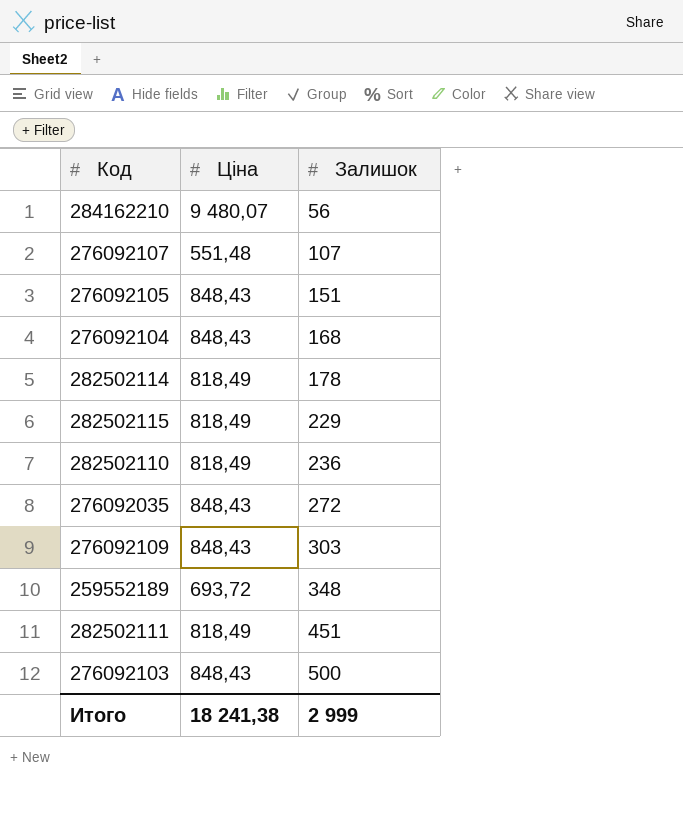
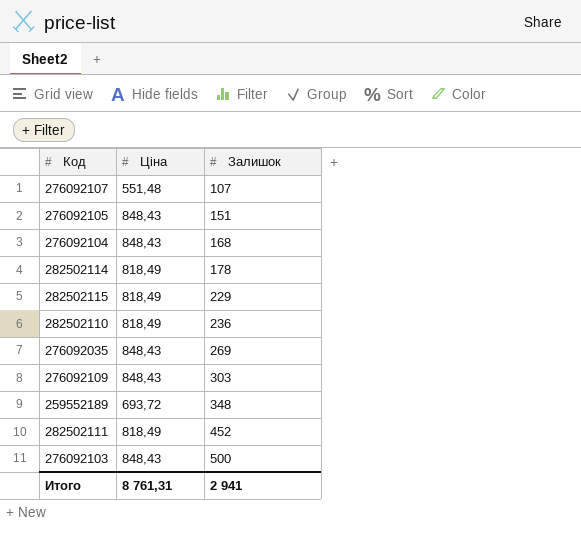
row 284162210: 9 480,07 | 56 -> none
276092035 | Залишок: 272 -> 269
282502111 | Залишок: 451 -> 452
Итого | Ціна: 18 241,38 -> 8 761,31
Итого | Залишок: 2 999 -> 2 941

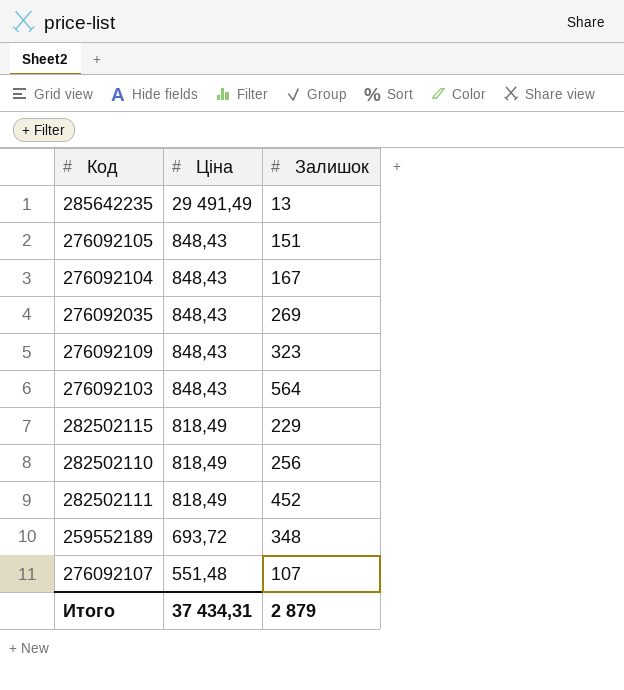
row order: Залишок ascending -> Ціна descending
row 282502114: 818,49 | 178 -> none
row 285642235: none -> 29 491,49 | 13
276092104 | Залишок: 168 -> 167
276092109 | Залишок: 303 -> 323
276092103 | Залишок: 500 -> 564
282502110 | Залишок: 236 -> 256
Итого | Ціна: 8 761,31 -> 37 434,31
Итого | Залишок: 2 941 -> 2 879

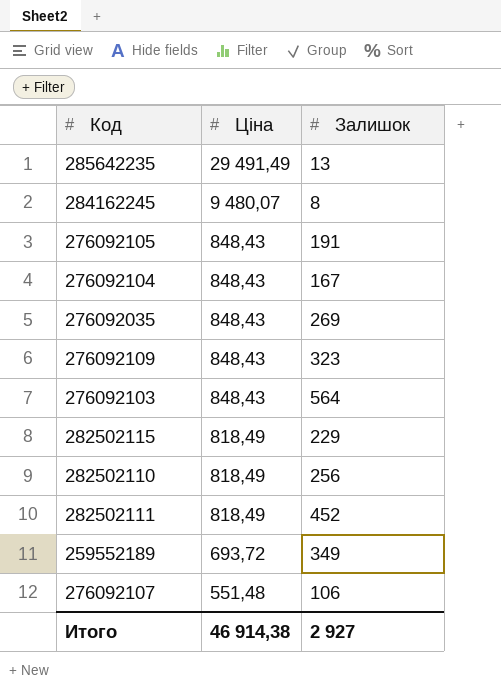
row 284162245: none -> 9 480,07 | 8
276092105 | Залишок: 151 -> 191
259552189 | Залишок: 348 -> 349
276092107 | Залишок: 107 -> 106
Итого | Ціна: 37 434,31 -> 46 914,38
Итого | Залишок: 2 879 -> 2 927

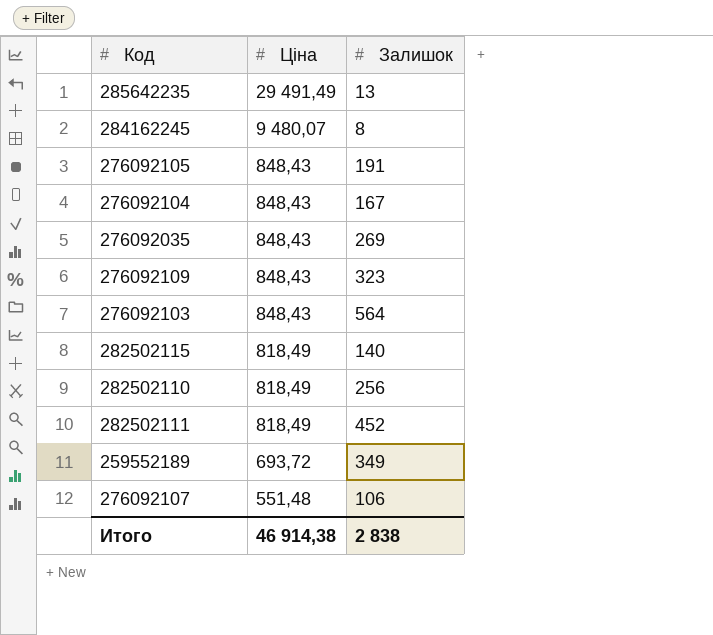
282502115 | Залишок: 229 -> 140
Итого | Залишок: 2 927 -> 2 838

